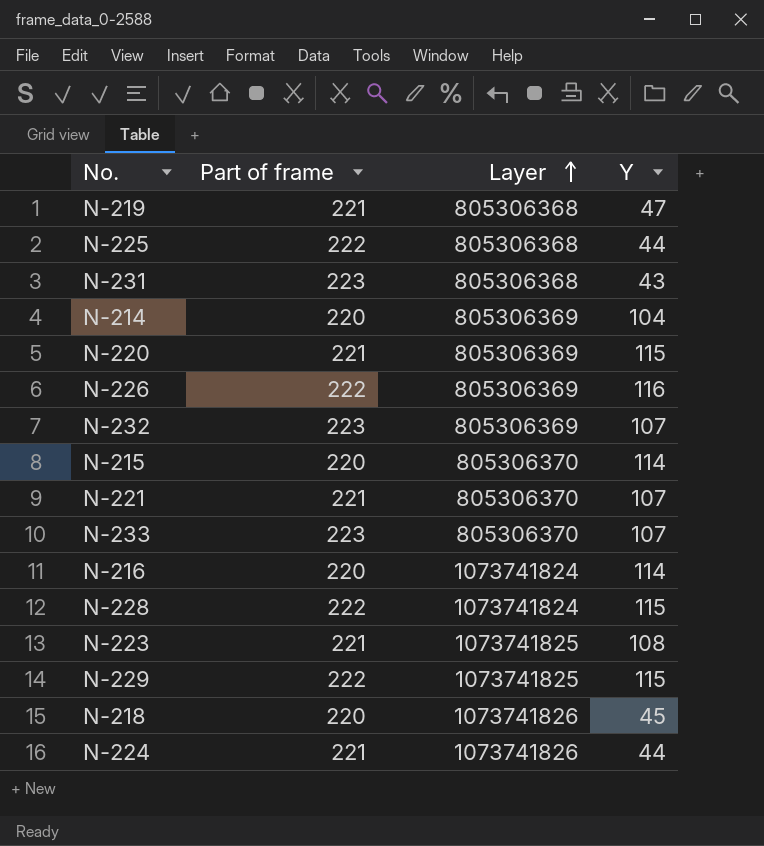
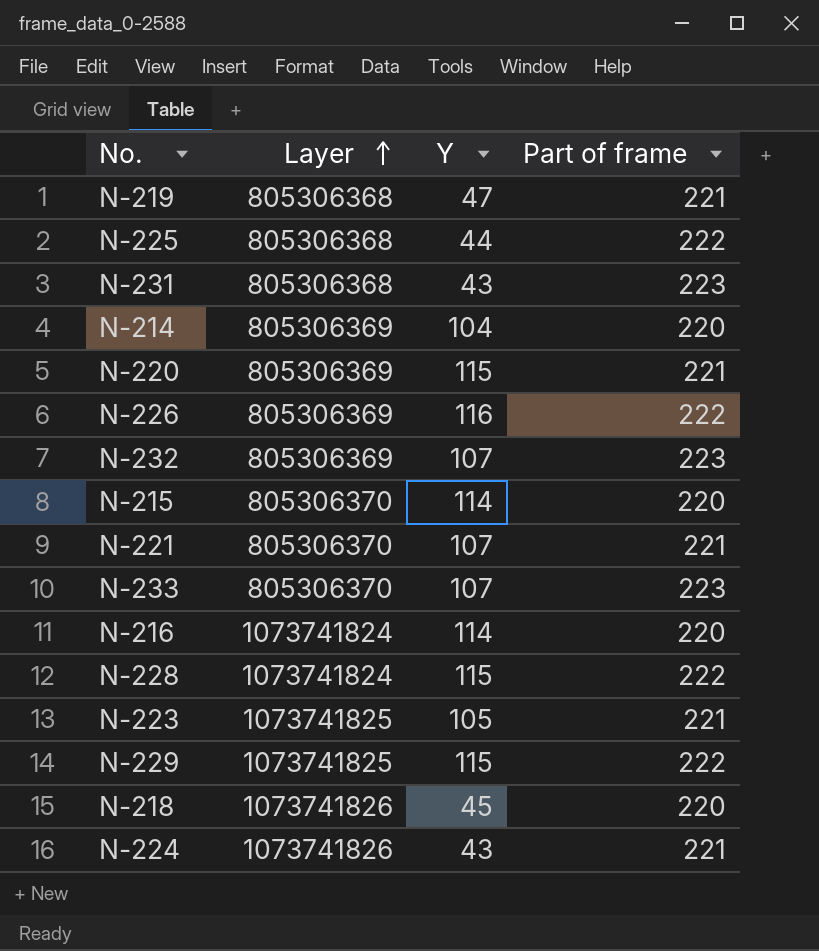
column Part of frame | position: 2 -> 4
N-223 | Y: 108 -> 105
N-224 | Y: 44 -> 43

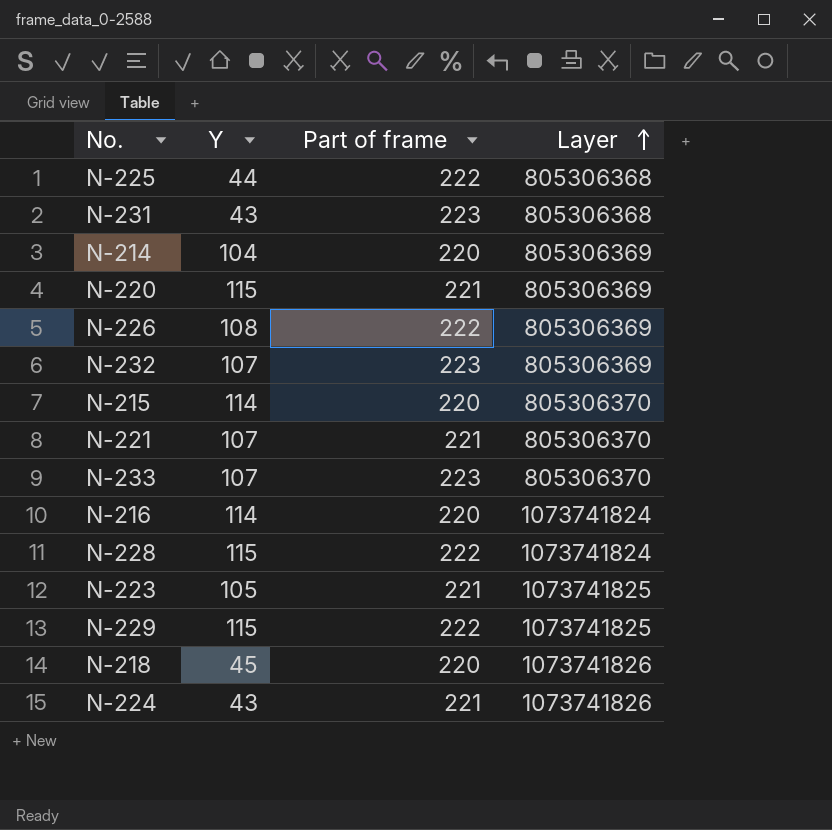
column Layer | position: 2 -> 4
row N-219: 805306368 | 47 | 221 -> none
N-226 | Y: 116 -> 108

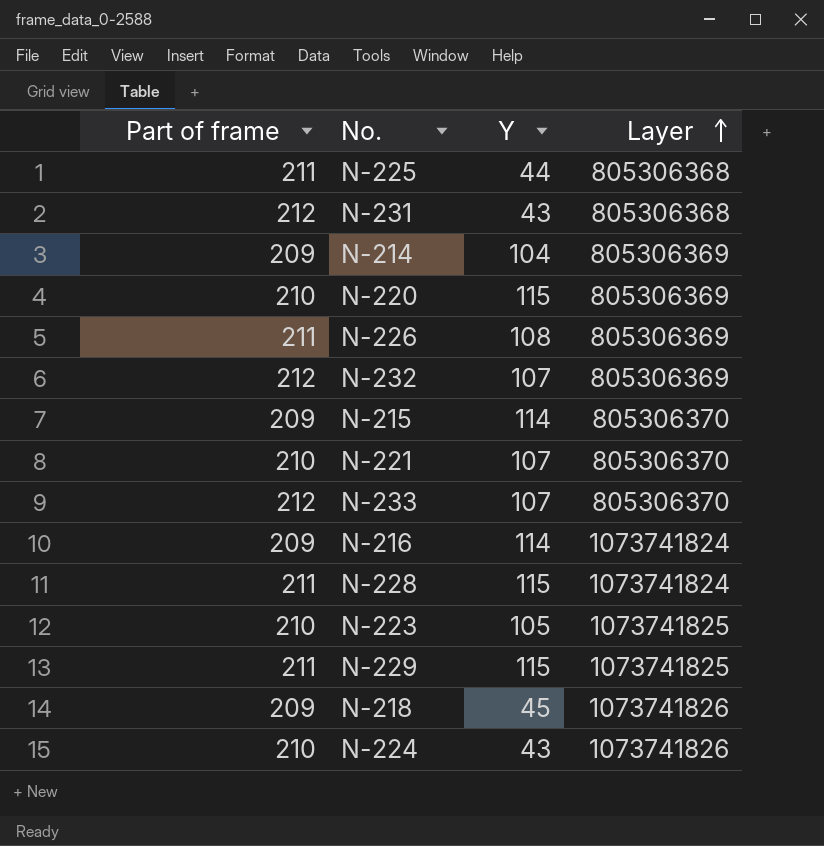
column Part of frame | position: 3 -> 1
N-225 | Part of frame: 222 -> 211
N-231 | Part of frame: 223 -> 212
N-214 | Part of frame: 220 -> 209
N-220 | Part of frame: 221 -> 210
N-226 | Part of frame: 222 -> 211
N-232 | Part of frame: 223 -> 212
N-215 | Part of frame: 220 -> 209
N-221 | Part of frame: 221 -> 210
N-233 | Part of frame: 223 -> 212
N-216 | Part of frame: 220 -> 209
N-228 | Part of frame: 222 -> 211
N-223 | Part of frame: 221 -> 210
N-229 | Part of frame: 222 -> 211
N-218 | Part of frame: 220 -> 209
N-224 | Part of frame: 221 -> 210

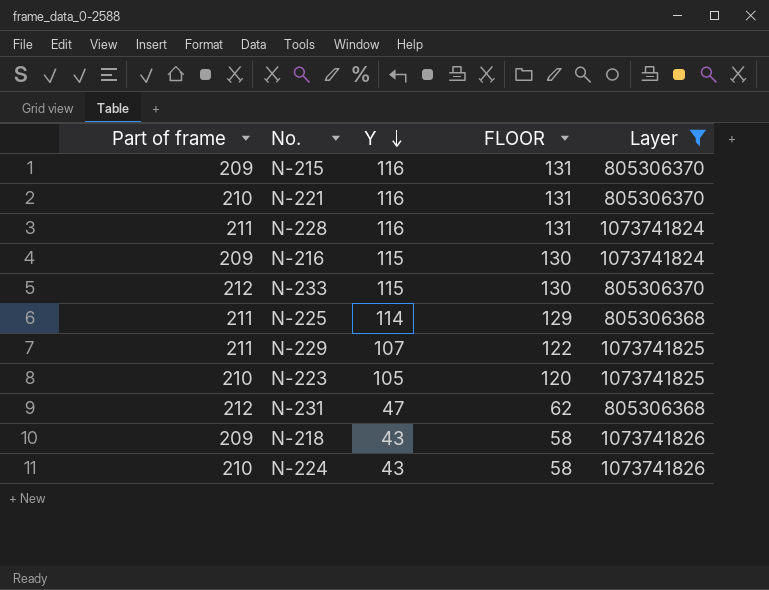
filter: none -> Layer != 805306369
row order: Layer ascending -> Y descending
column FLOOR | formula: none -> [Y] + 15
N-215 | Y: 114 -> 116
N-221 | Y: 107 -> 116
N-228 | Y: 115 -> 116
N-216 | Y: 114 -> 115
N-233 | Y: 107 -> 115
N-225 | Y: 44 -> 114
N-229 | Y: 115 -> 107
N-231 | Y: 43 -> 47
N-218 | Y: 45 -> 43

